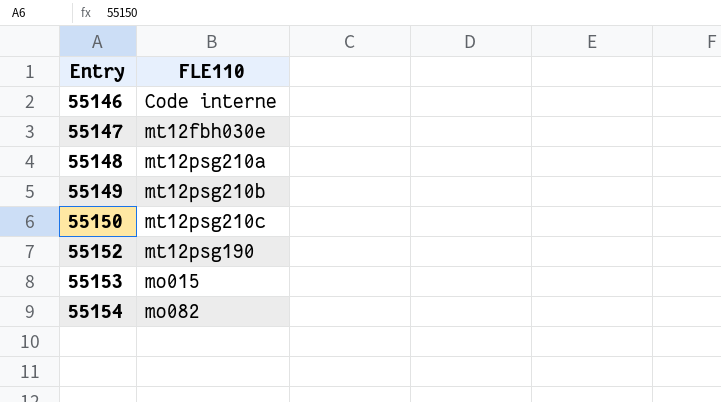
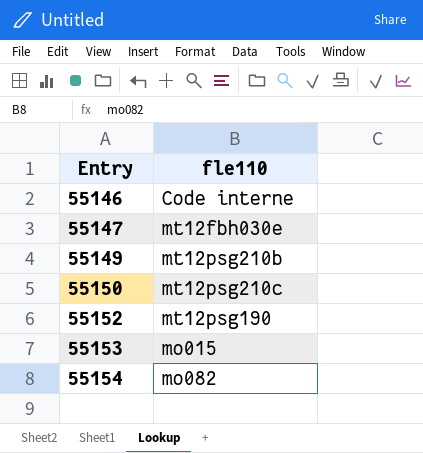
column name: FLE110 -> fle110
row 55148: mt12psg210a -> none

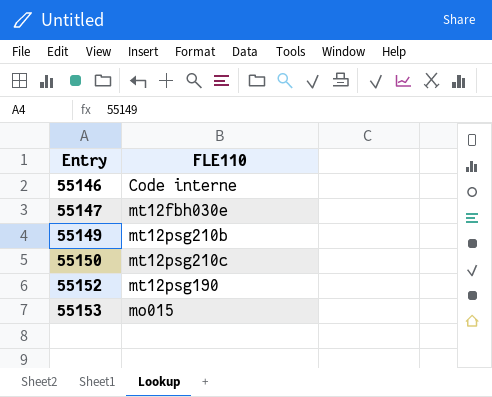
column name: fle110 -> FLE110
row 55154: mo082 -> none

